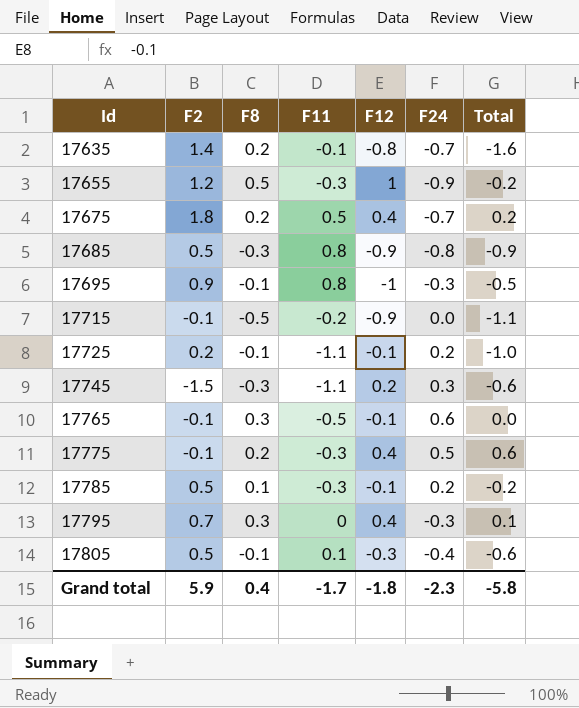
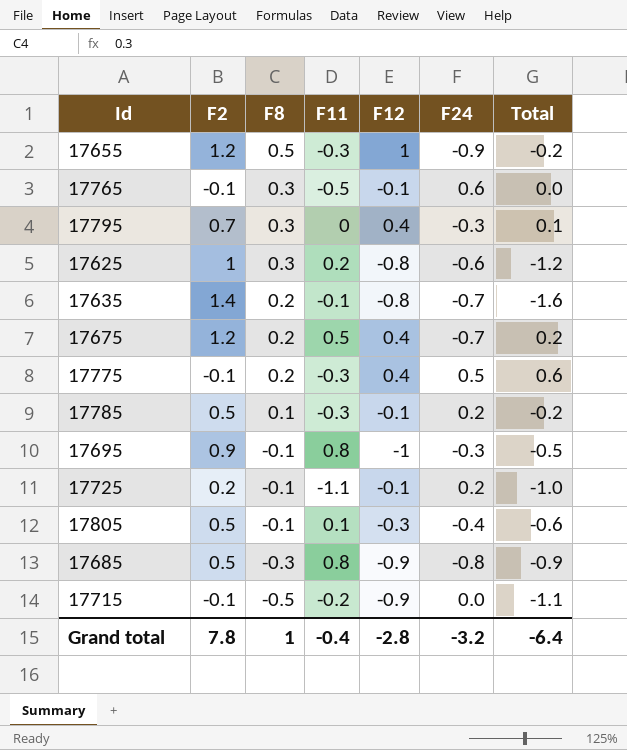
row order: Id ascending -> F8 descending
row 17745: -1.5 | -0.3 | -1.1 | 0.2 | 0.3 | -0.6 -> none
row 17625: none -> 1 | 0.3 | 0.2 | -0.8 | -0.6 | -1.2
17675 | F2: 1.8 -> 1.2
Grand total | F2: 5.9 -> 7.8
Grand total | F8: 0.4 -> 1
Grand total | F11: -1.7 -> -0.4
Grand total | F12: -1.8 -> -2.8
Grand total | F24: -2.3 -> -3.2
Grand total | Total: -5.8 -> -6.4

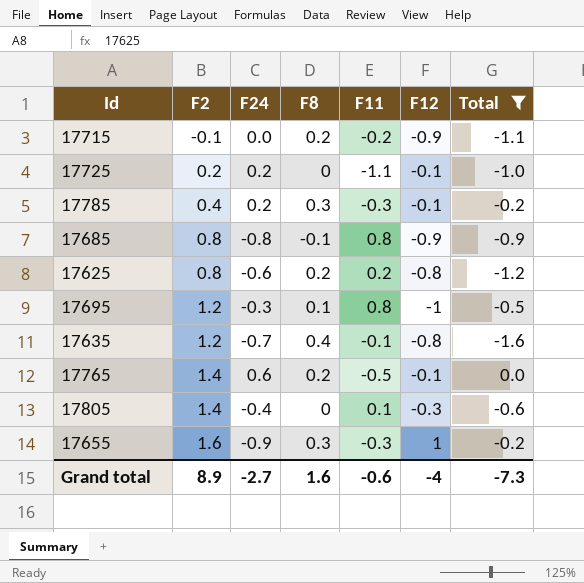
filter: none -> Total <= 0.0
row order: F8 descending -> F2 ascending
column F24 | position: 6 -> 3
17715 | F8: -0.5 -> 0.2
17725 | F8: -0.1 -> 0
17785 | F2: 0.5 -> 0.4
17785 | F8: 0.1 -> 0.3
17685 | F2: 0.5 -> 0.8
17685 | F8: -0.3 -> -0.1
17625 | F2: 1 -> 0.8
17625 | F8: 0.3 -> 0.2
17695 | F2: 0.9 -> 1.2
17695 | F8: -0.1 -> 0.1
17635 | F2: 1.4 -> 1.2
17635 | F8: 0.2 -> 0.4
17765 | F2: -0.1 -> 1.4
17765 | F8: 0.3 -> 0.2
17805 | F2: 0.5 -> 1.4
17805 | F8: -0.1 -> 0
17655 | F2: 1.2 -> 1.6
17655 | F8: 0.5 -> 0.3
Grand total | F2: 7.8 -> 8.9
Grand total | F24: -3.2 -> -2.7
Grand total | F8: 1 -> 1.6
Grand total | F11: -0.4 -> -0.6
Grand total | F12: -2.8 -> -4
Grand total | Total: -6.4 -> -7.3

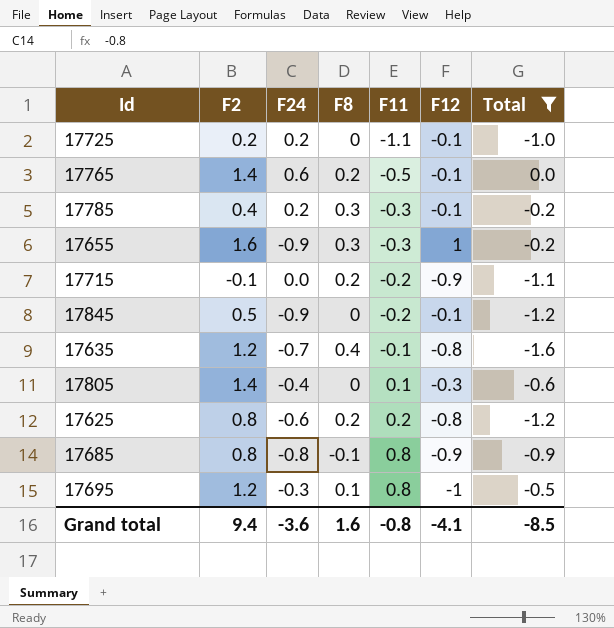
row order: F2 ascending -> F11 ascending
row 17845: none -> 0.5 | -0.9 | 0 | -0.2 | -0.1 | -1.2
Grand total | F2: 8.9 -> 9.4
Grand total | F24: -2.7 -> -3.6
Grand total | F11: -0.6 -> -0.8
Grand total | F12: -4 -> -4.1
Grand total | Total: -7.3 -> -8.5

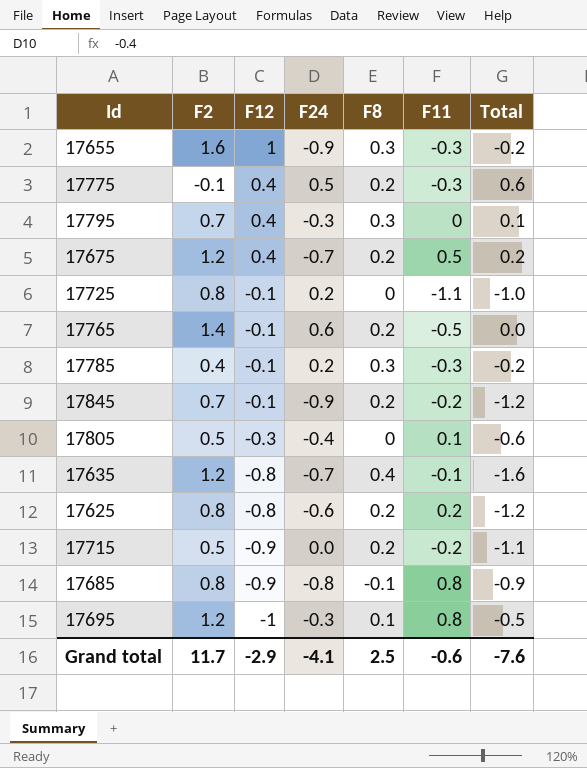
filter: Total <= 0.0 -> none
row order: F11 ascending -> F12 descending
column F12 | position: 6 -> 3
17725 | F2: 0.2 -> 0.8
17845 | F2: 0.5 -> 0.7
17845 | F8: 0 -> 0.2
17805 | F2: 1.4 -> 0.5
17715 | F2: -0.1 -> 0.5
Grand total | F2: 9.4 -> 11.7
Grand total | F12: -4.1 -> -2.9
Grand total | F24: -3.6 -> -4.1
Grand total | F8: 1.6 -> 2.5
Grand total | F11: -0.8 -> -0.6
Grand total | Total: -8.5 -> -7.6

